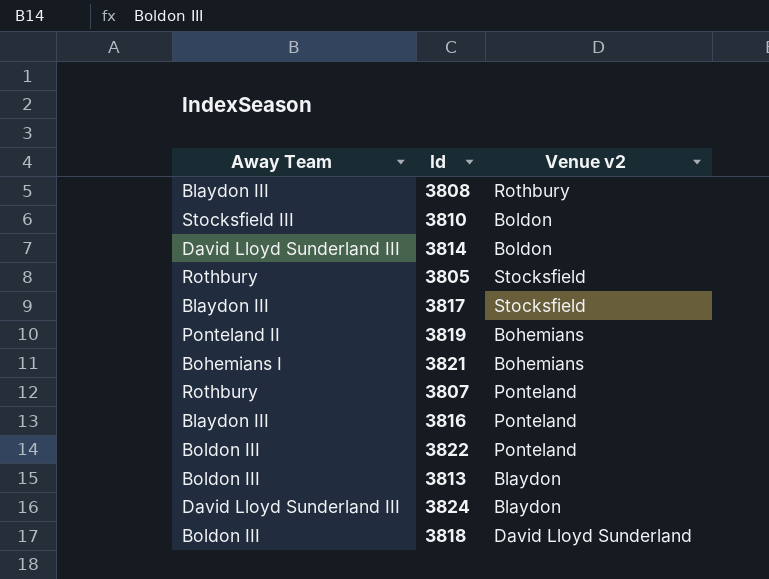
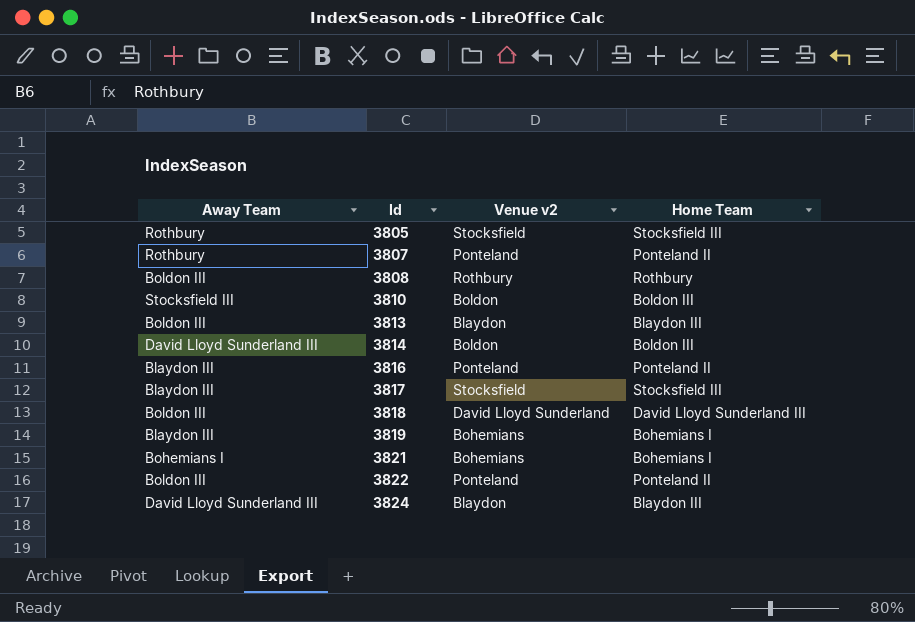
row order: none -> Id ascending
column Home Team | position: none -> 4
3808 | Away Team: Blaydon III -> Boldon III
3819 | Away Team: Ponteland II -> Blaydon III

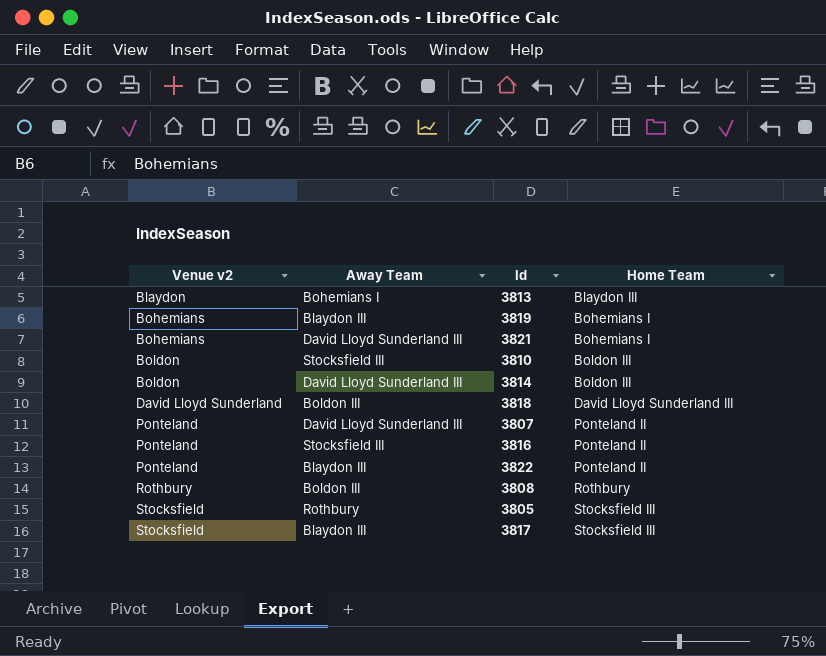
row order: Id ascending -> Venue v2 ascending
column Venue v2 | position: 3 -> 1
row 3824: David Lloyd Sunderland III | Blaydon | Blaydon III -> none
3813 | Away Team: Boldon III -> Bohemians I
3821 | Away Team: Bohemians I -> David Lloyd Sunderland III
3807 | Away Team: Rothbury -> David Lloyd Sunderland III
3816 | Away Team: Blaydon III -> Stocksfield III
3822 | Away Team: Boldon III -> Blaydon III

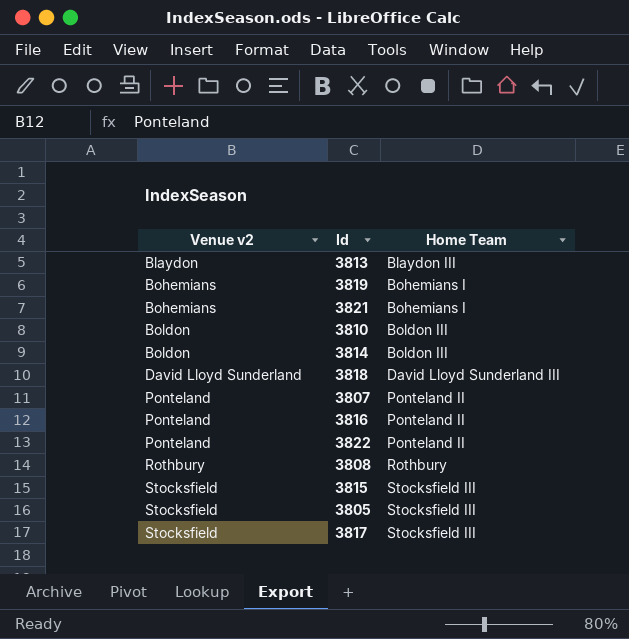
column Away Team | position: 2 -> none
row 3815: none -> Stocksfield | Stocksfield III

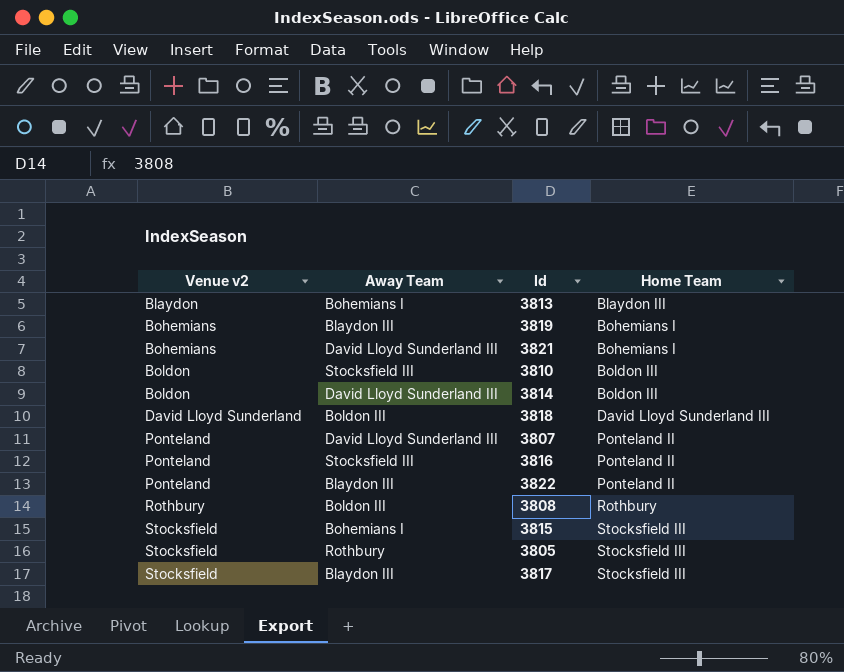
column Away Team | position: none -> 2

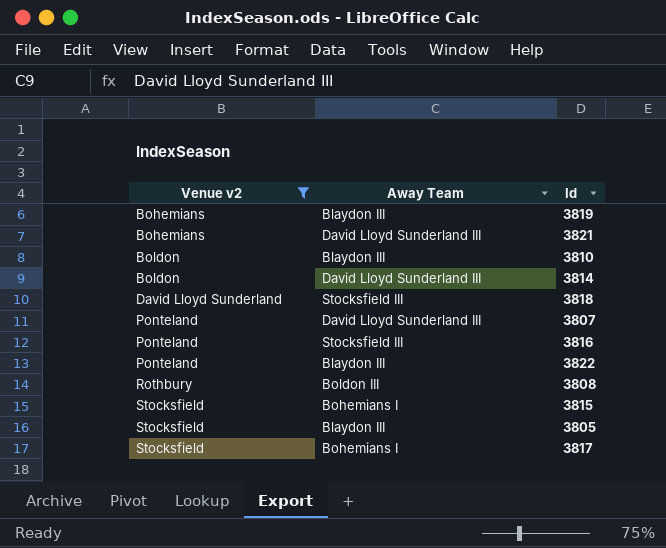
filter: none -> Venue v2 != Blaydon
column Home Team | position: 4 -> none
3810 | Away Team: Stocksfield III -> Blaydon III
3818 | Away Team: Boldon III -> Stocksfield III
3805 | Away Team: Rothbury -> Blaydon III
3817 | Away Team: Blaydon III -> Bohemians I

